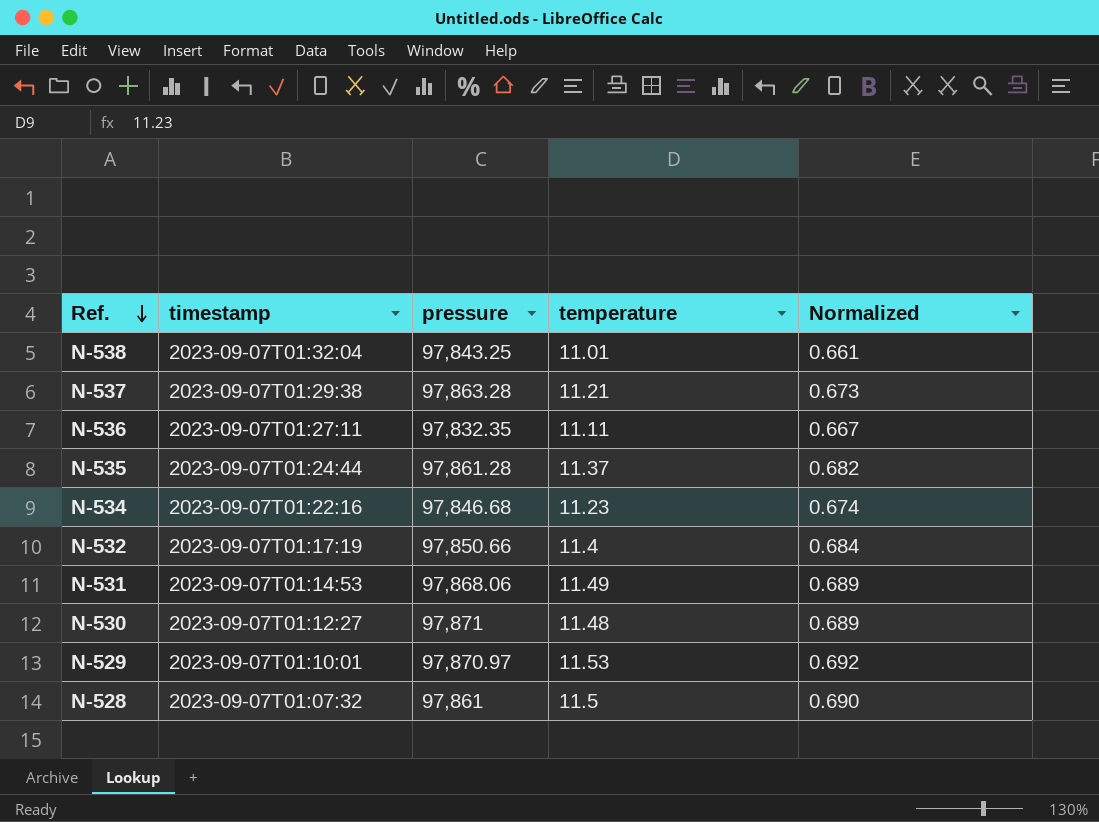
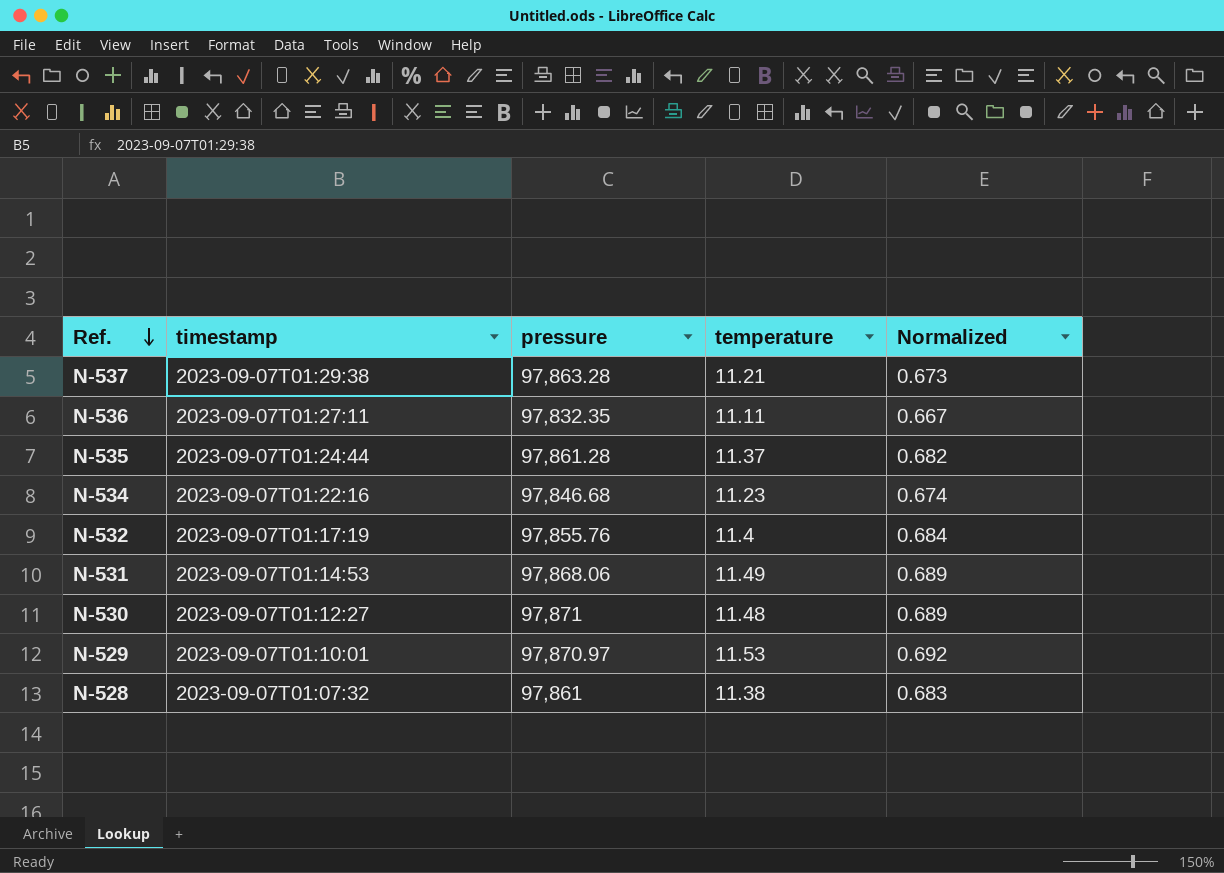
row N-538: 2023-09-07T01:32:04 | 97,843.25 | 11.01 | 0.661 -> none
N-532 | pressure: 97,850.66 -> 97,855.76
N-528 | temperature: 11.5 -> 11.38
N-528 | Normalized: 0.690 -> 0.683

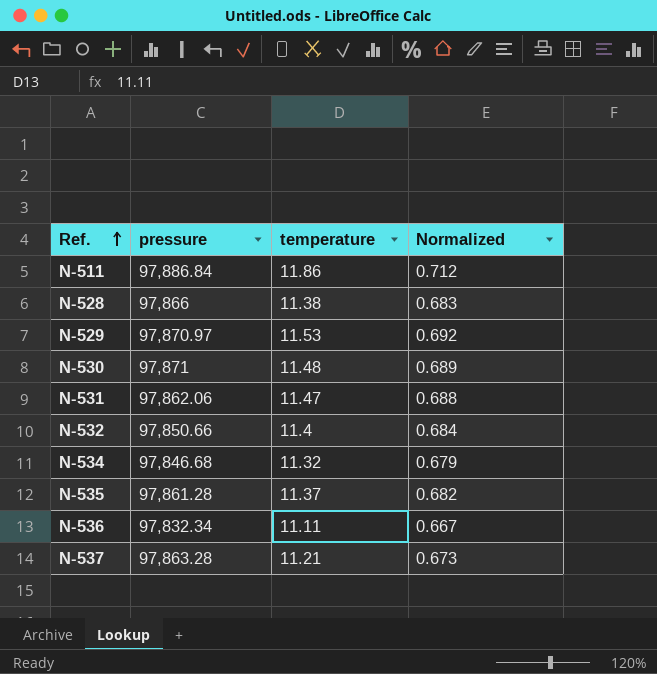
row order: Ref. descending -> Ref. ascending
column timestamp | position: 2 -> none
row N-511: none -> 97,886.84 | 11.86 | 0.712
N-528 | pressure: 97,861 -> 97,866
N-531 | pressure: 97,868.06 -> 97,862.06
N-531 | temperature: 11.49 -> 11.47
N-531 | Normalized: 0.689 -> 0.688
N-532 | pressure: 97,855.76 -> 97,850.66
N-534 | temperature: 11.23 -> 11.32
N-534 | Normalized: 0.674 -> 0.679
N-536 | pressure: 97,832.35 -> 97,832.34

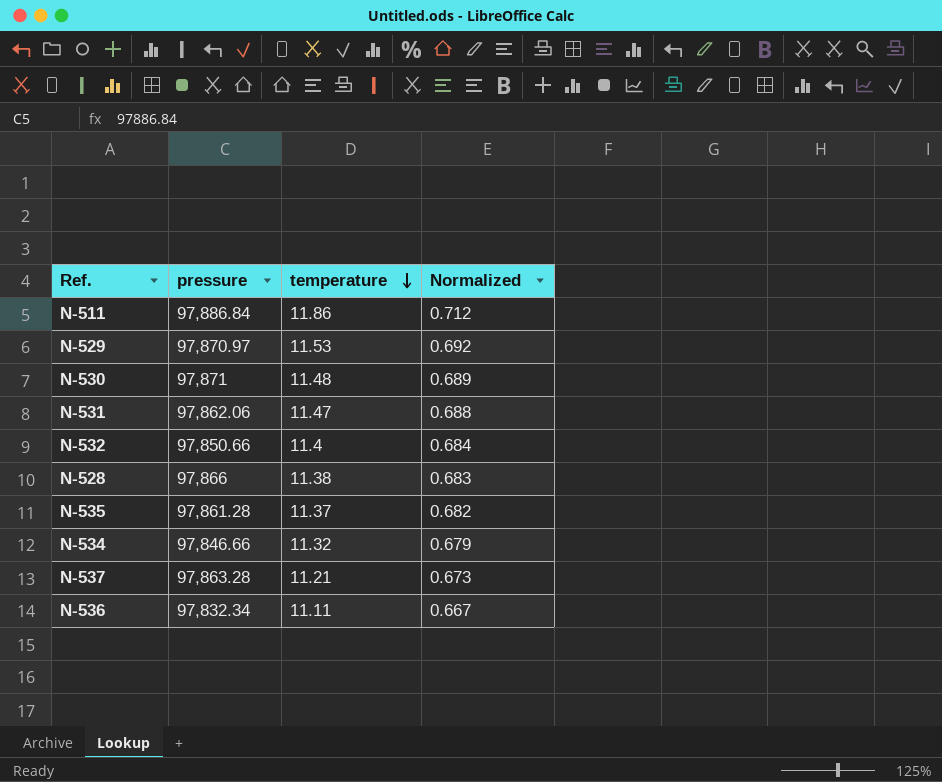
row order: Ref. ascending -> temperature descending
N-534 | pressure: 97,846.68 -> 97,846.66

